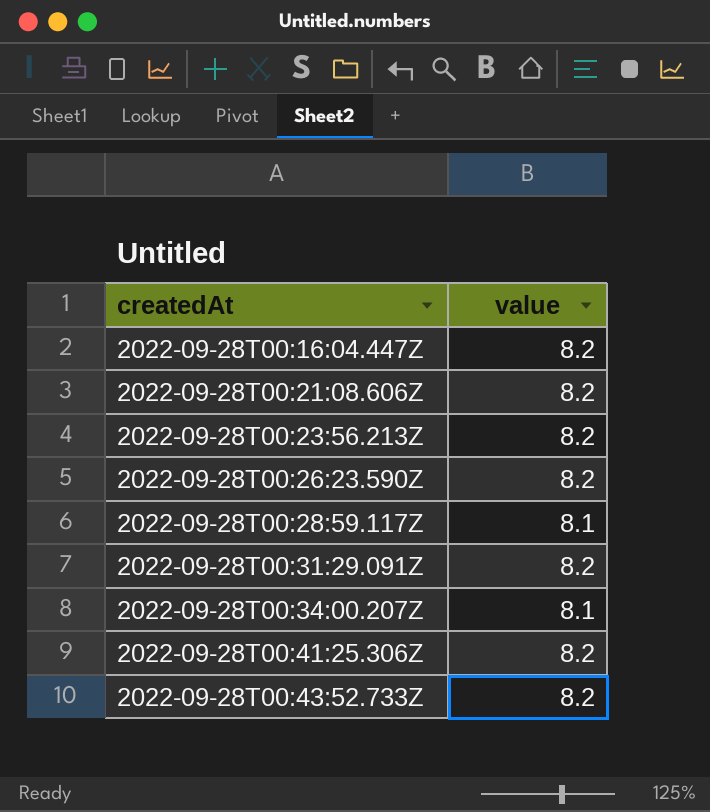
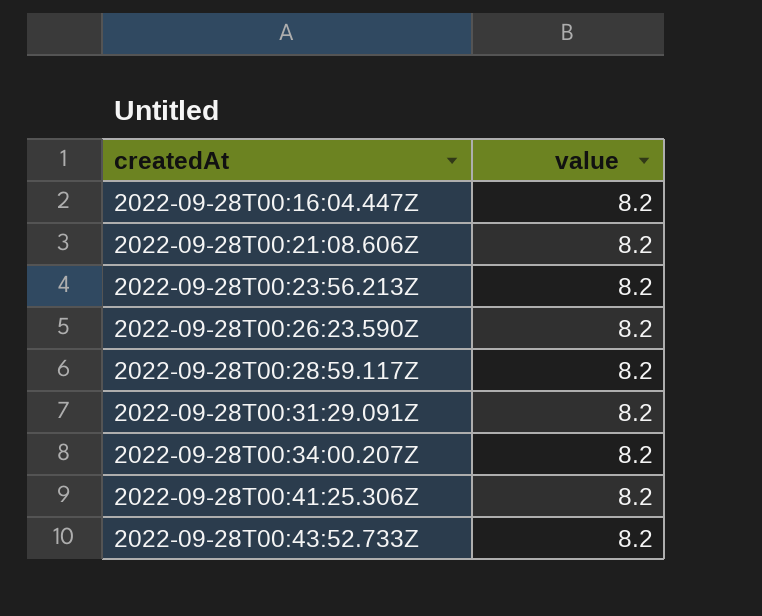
2022-09-28T00:28:59.117Z | value: 8.1 -> 8.2
2022-09-28T00:34:00.207Z | value: 8.1 -> 8.2

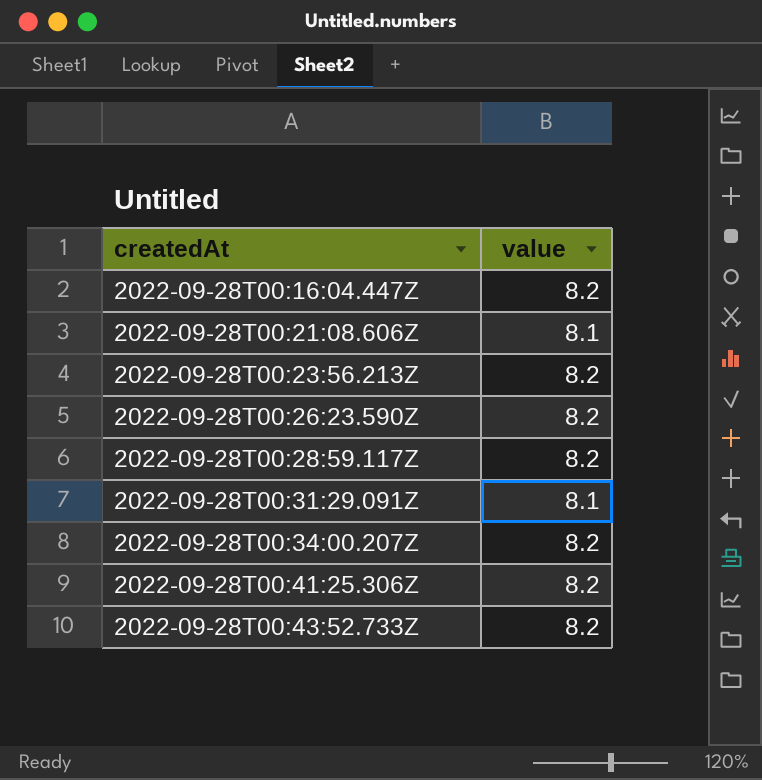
2022-09-28T00:21:08.606Z | value: 8.2 -> 8.1
2022-09-28T00:31:29.091Z | value: 8.2 -> 8.1

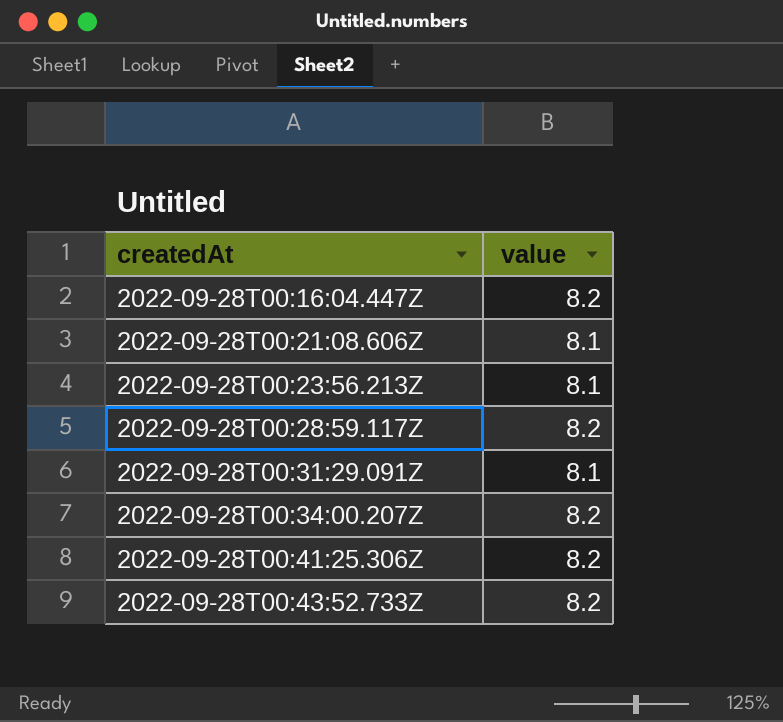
row 2022-09-28T00:26:23.590Z: 8.2 -> none
2022-09-28T00:23:56.213Z | value: 8.2 -> 8.1

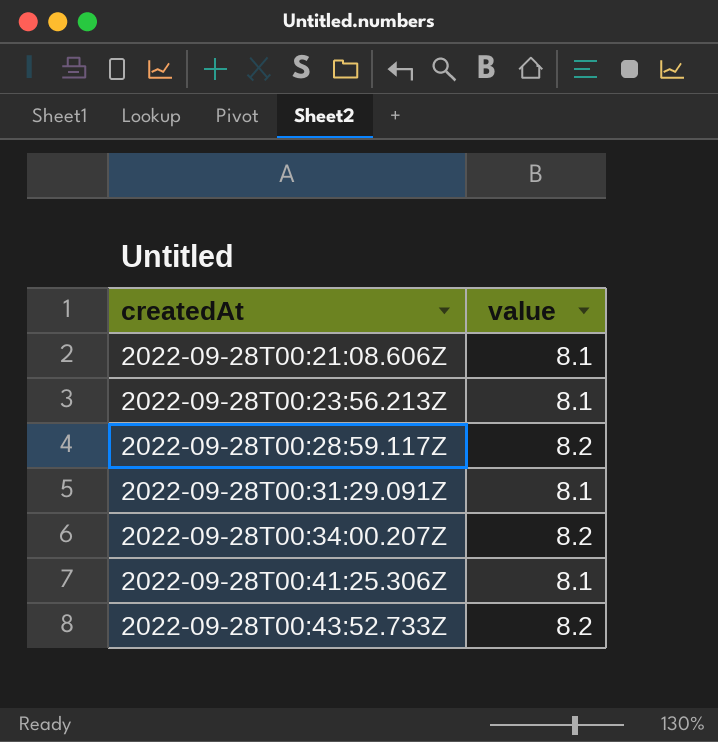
row 2022-09-28T00:16:04.447Z: 8.2 -> none
2022-09-28T00:41:25.306Z | value: 8.2 -> 8.1

